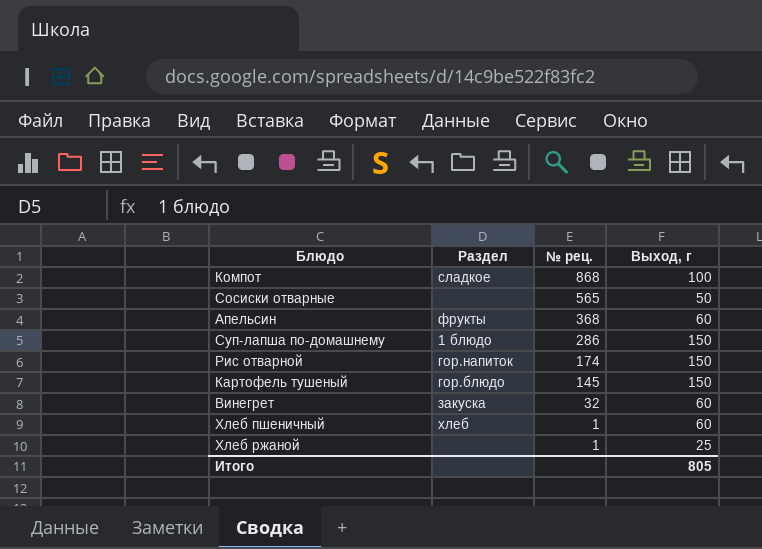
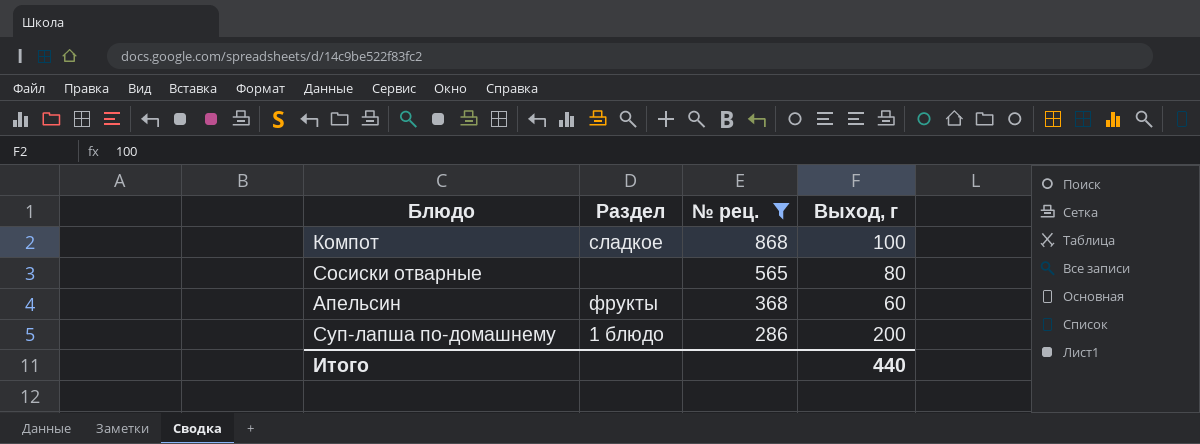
filter: none -> № рец. >= 286
Сосиски отварные | Выход, г: 50 -> 80
Суп-лапша по-домашнему | Выход, г: 150 -> 200
Итого | Выход, г: 805 -> 440

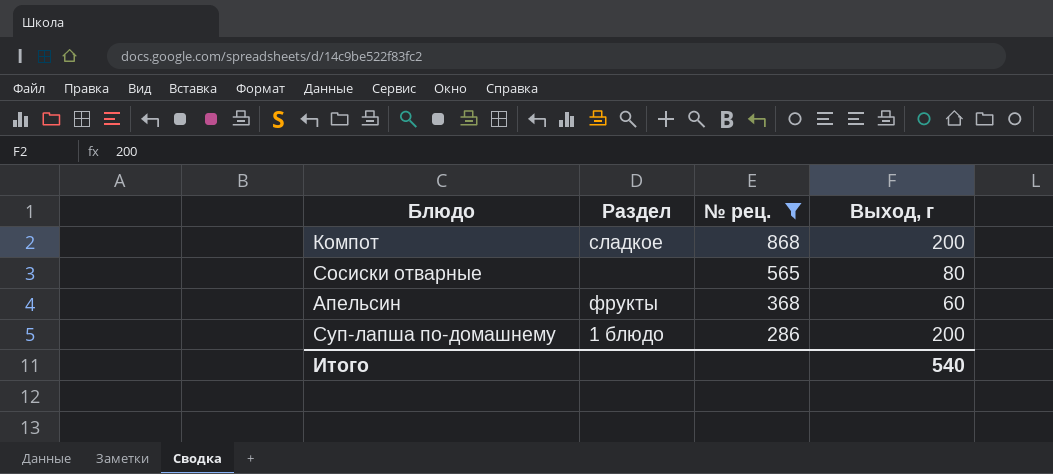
Компот | Выход, г: 100 -> 200
Итого | Выход, г: 440 -> 540

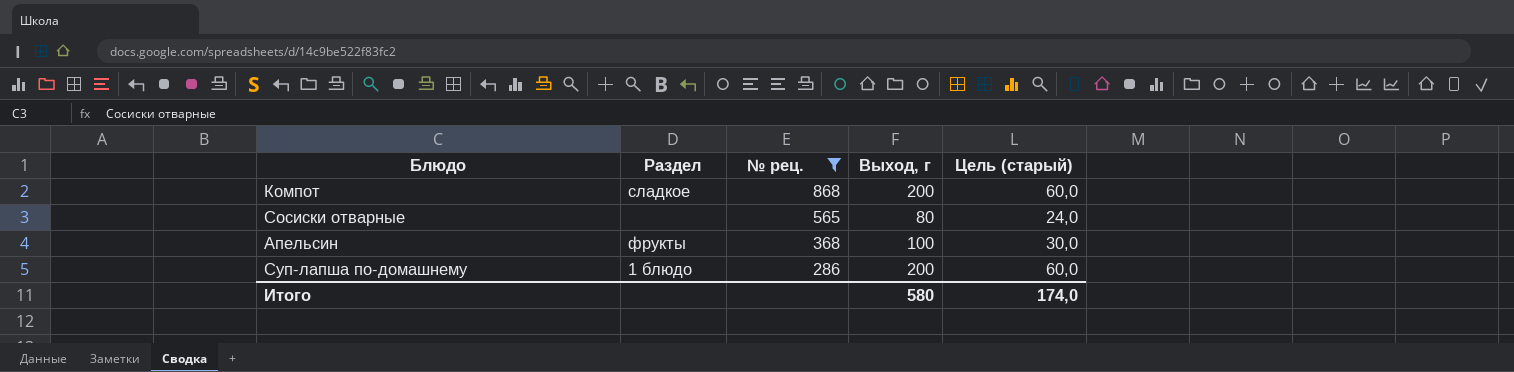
column Цель (старый) | formula: none -> [Выход, г] * 0,3
Апельсин | Выход, г: 60 -> 100
Итого | Выход, г: 540 -> 580

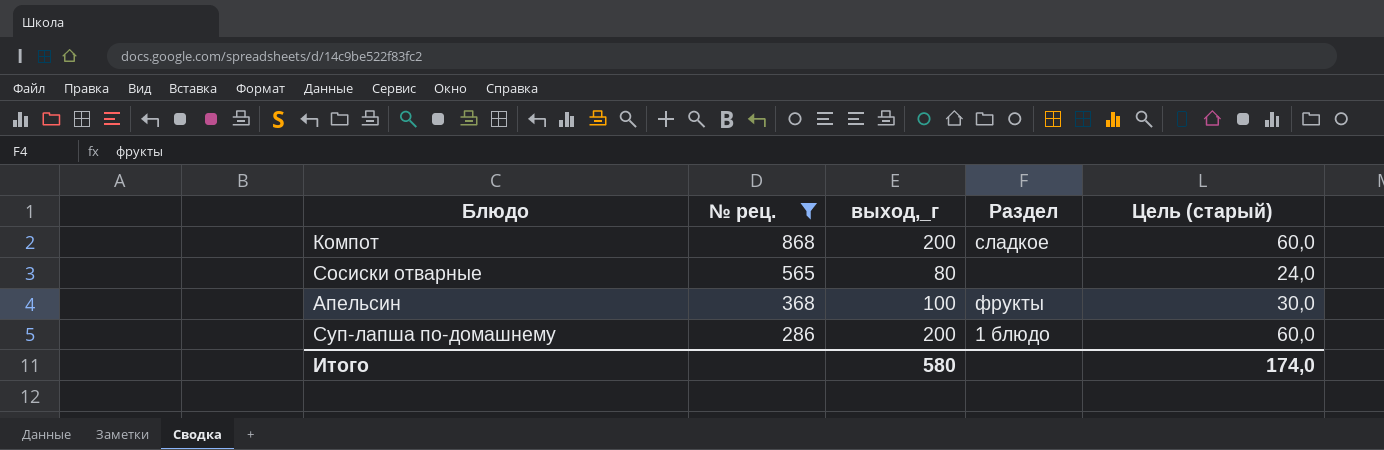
column name: Выход, г -> выход,_г
column Раздел | position: 2 -> 4

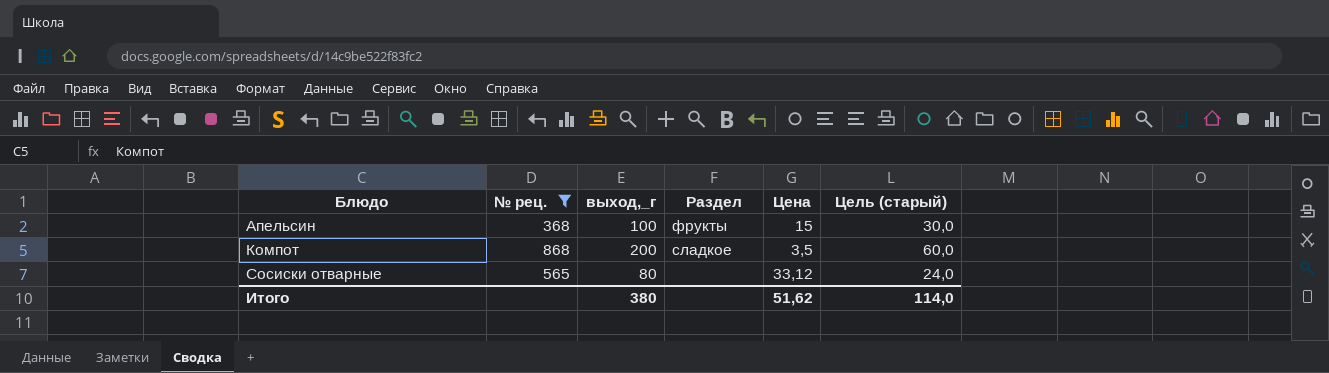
row order: № рец. descending -> Блюдо ascending
column Цена | position: none -> 5
row Суп-лапша по-домашнему: 286 | 200 | 1 блюдо | 60,0 -> none
Итого | выход,_г: 580 -> 380
Итого | Цель (старый): 174,0 -> 114,0

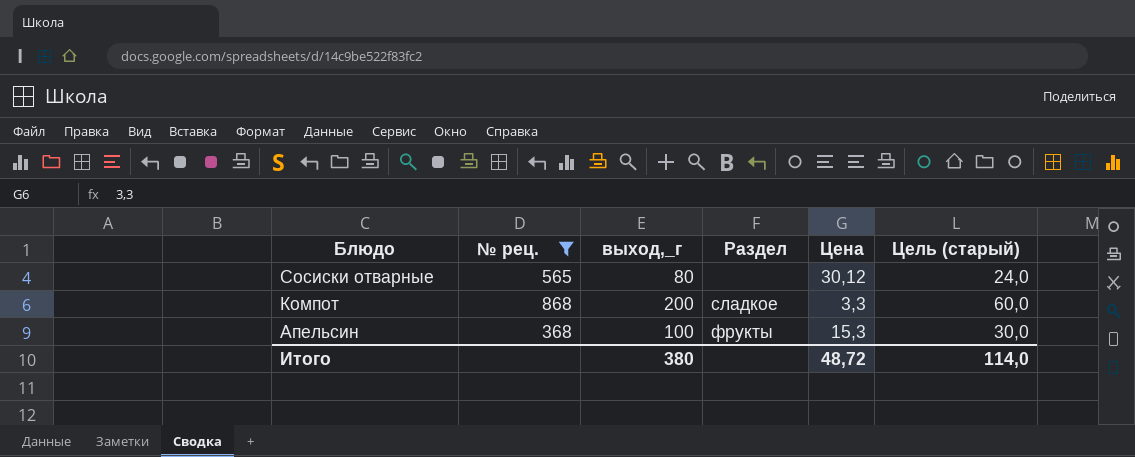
row order: Блюдо ascending -> Блюдо descending
Сосиски отварные | Цена: 33,12 -> 30,12
Компот | Цена: 3,5 -> 3,3
Апельсин | Цена: 15 -> 15,3
Итого | Цена: 51,62 -> 48,72

